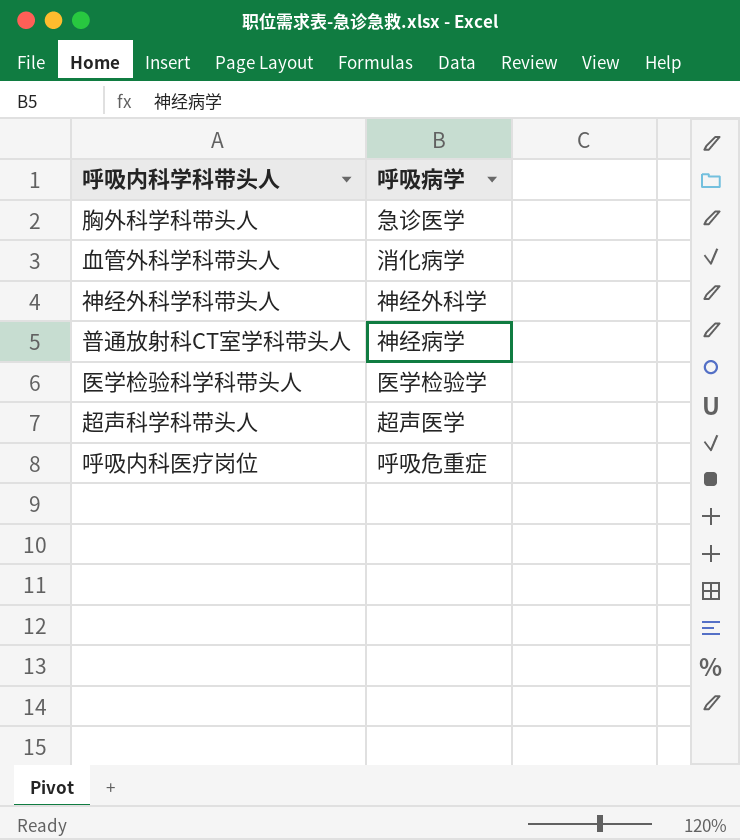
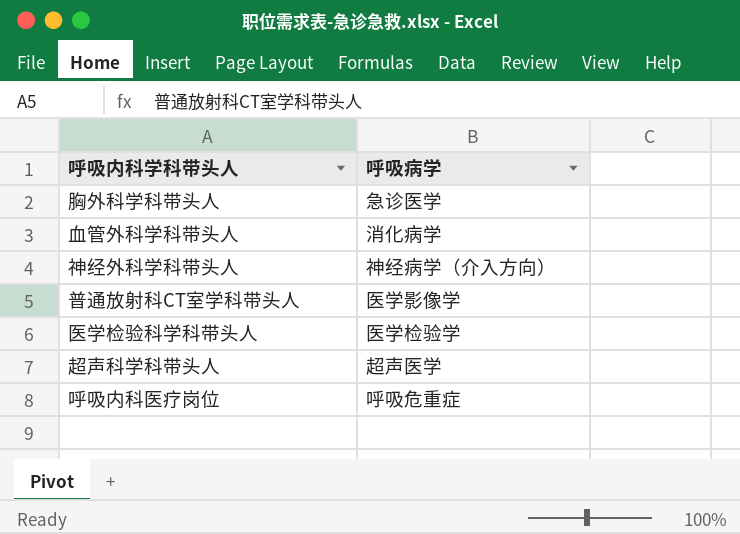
神经外科学科带头人 | 呼吸病学: 神经外科学 -> 神经病学（介入方向）
普通放射科CT室学科带头人 | 呼吸病学: 神经病学 -> 医学影像学

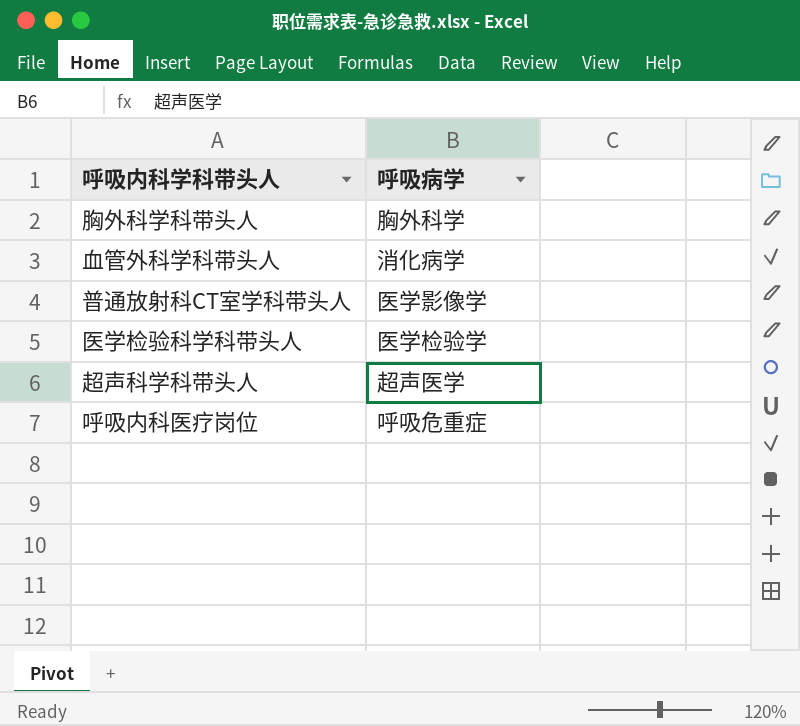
row 神经外科学科带头人: 神经病学（介入方向） -> none
胸外科学科带头人 | 呼吸病学: 急诊医学 -> 胸外科学

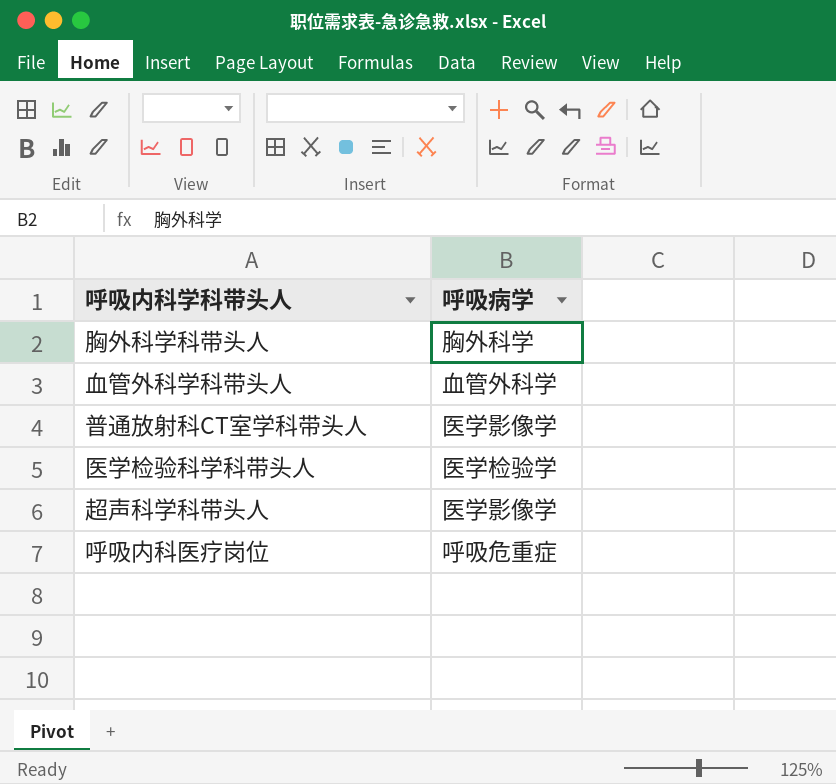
血管外科学科带头人 | 呼吸病学: 消化病学 -> 血管外科学
超声科学科带头人 | 呼吸病学: 超声医学 -> 医学影像学

